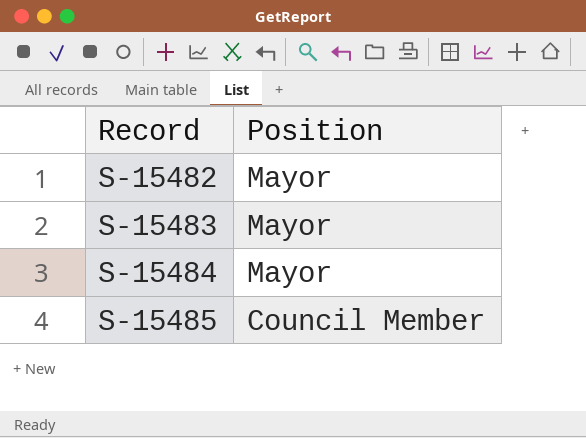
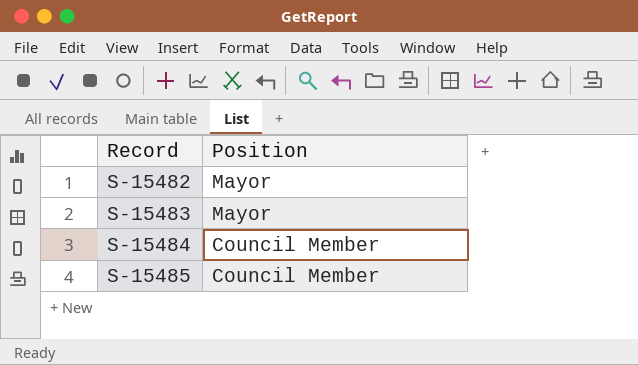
S-15484 | Position: Mayor -> Council Member

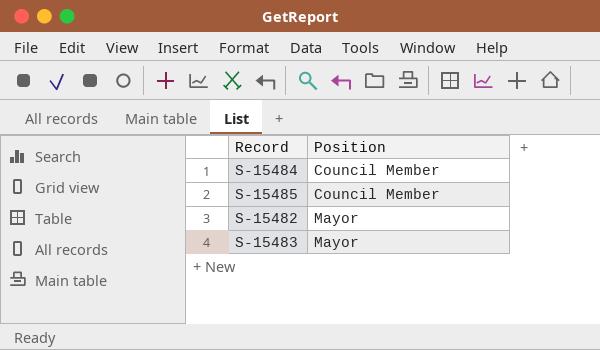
row order: Record ascending -> Position ascending

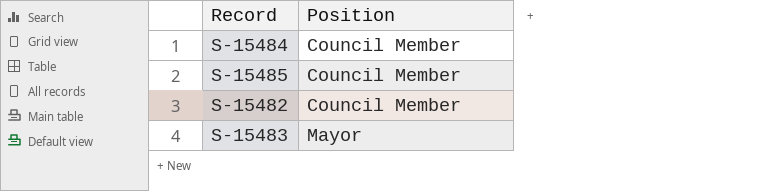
S-15482 | Position: Mayor -> Council Member

